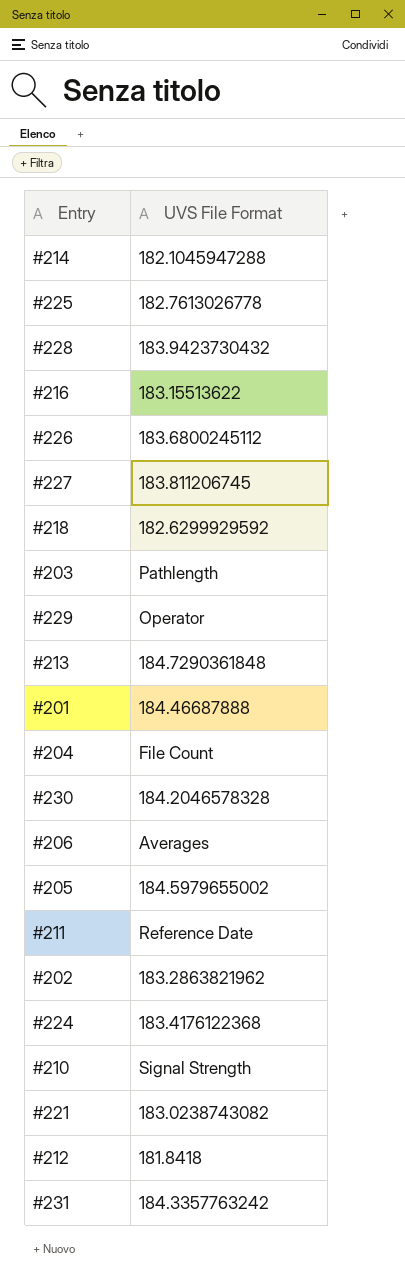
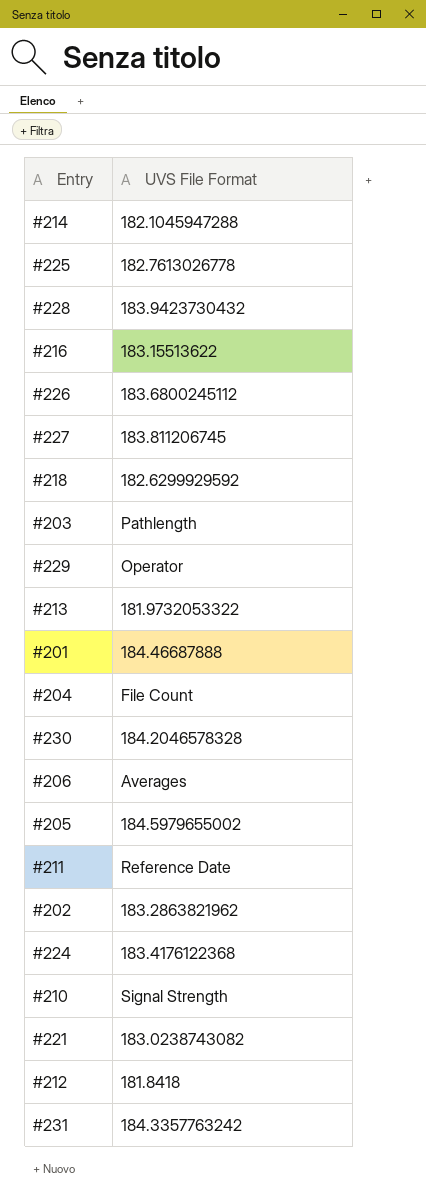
#213 | UVS File Format: 184.7290361848 -> 181.9732053322

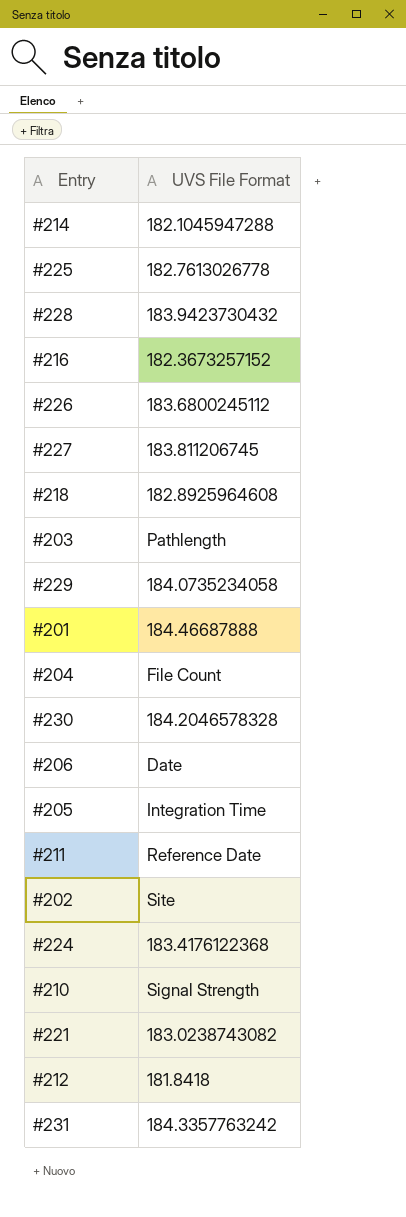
row #213: 181.9732053322 -> none
#216 | UVS File Format: 183.15513622 -> 182.3673257152
#218 | UVS File Format: 182.6299929592 -> 182.8925964608
#229 | UVS File Format: Operator -> 184.0735234058
#206 | UVS File Format: Averages -> Date
#205 | UVS File Format: 184.5979655002 -> Integration Time
#202 | UVS File Format: 183.2863821962 -> Site

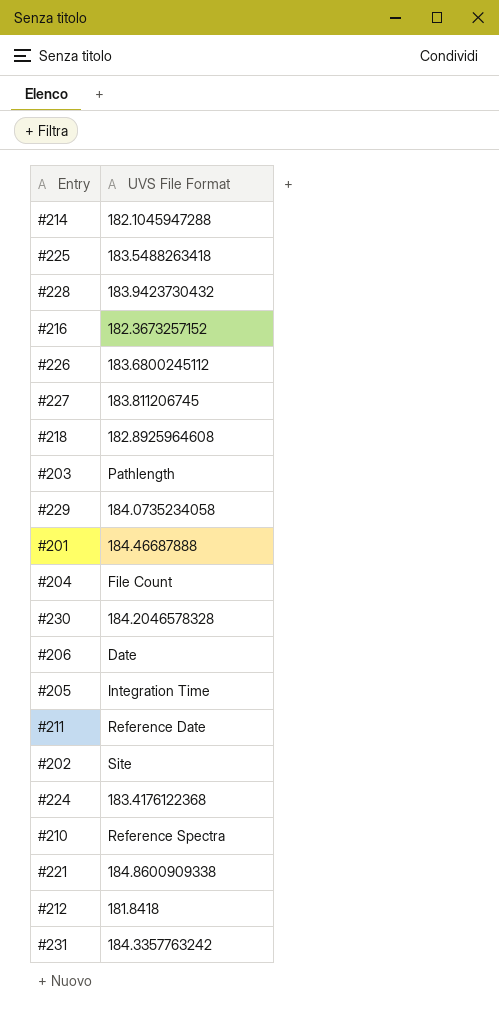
#225 | UVS File Format: 182.7613026778 -> 183.5488263418
#210 | UVS File Format: Signal Strength -> Reference Spectra
#221 | UVS File Format: 183.0238743082 -> 184.8600909338

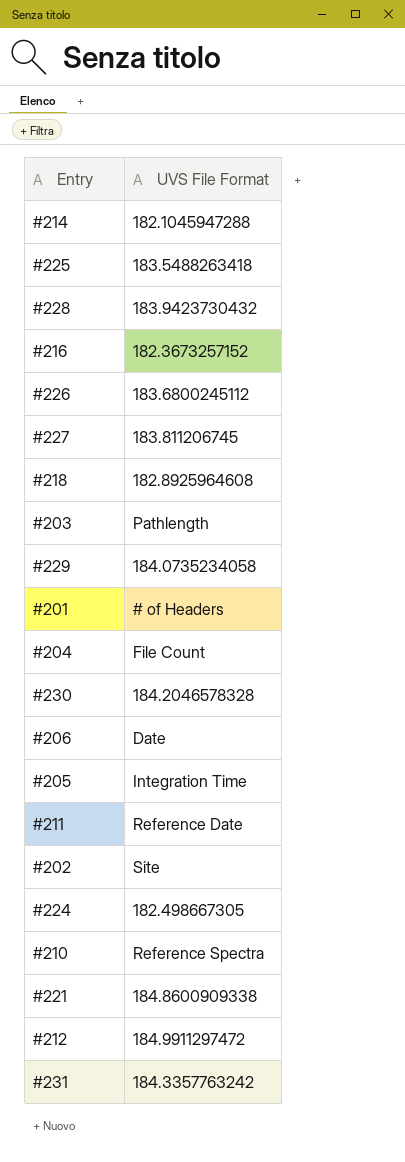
#201 | UVS File Format: 184.46687888 -> # of Headers
#224 | UVS File Format: 183.4176122368 -> 182.498667305
#212 | UVS File Format: 181.8418 -> 184.9911297472

